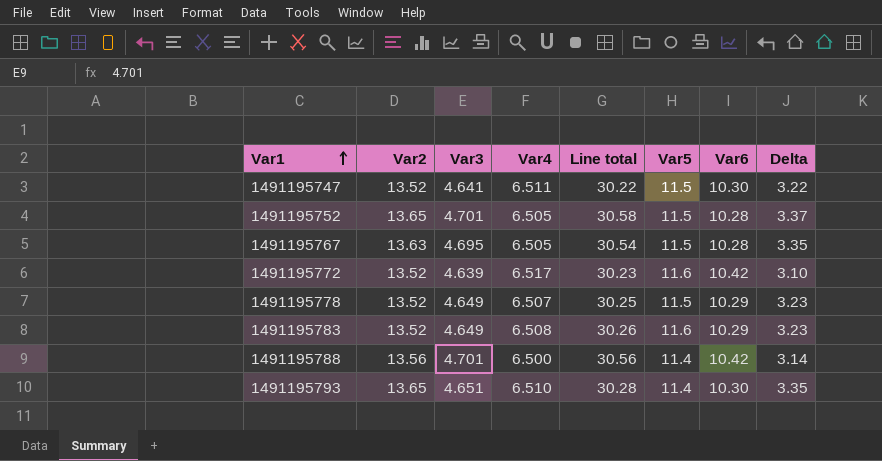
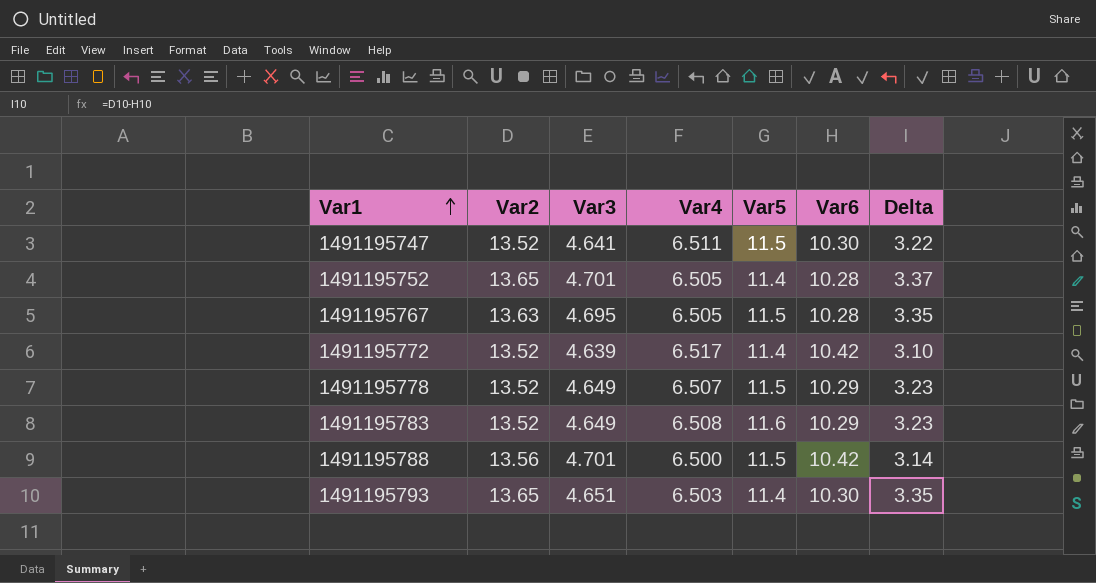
column Line total | formula: [Var3] * [Var4] -> none
1491195752 | Var5: 11.5 -> 11.4
1491195772 | Var5: 11.6 -> 11.4
1491195788 | Var5: 11.4 -> 11.5
1491195793 | Var4: 6.510 -> 6.503

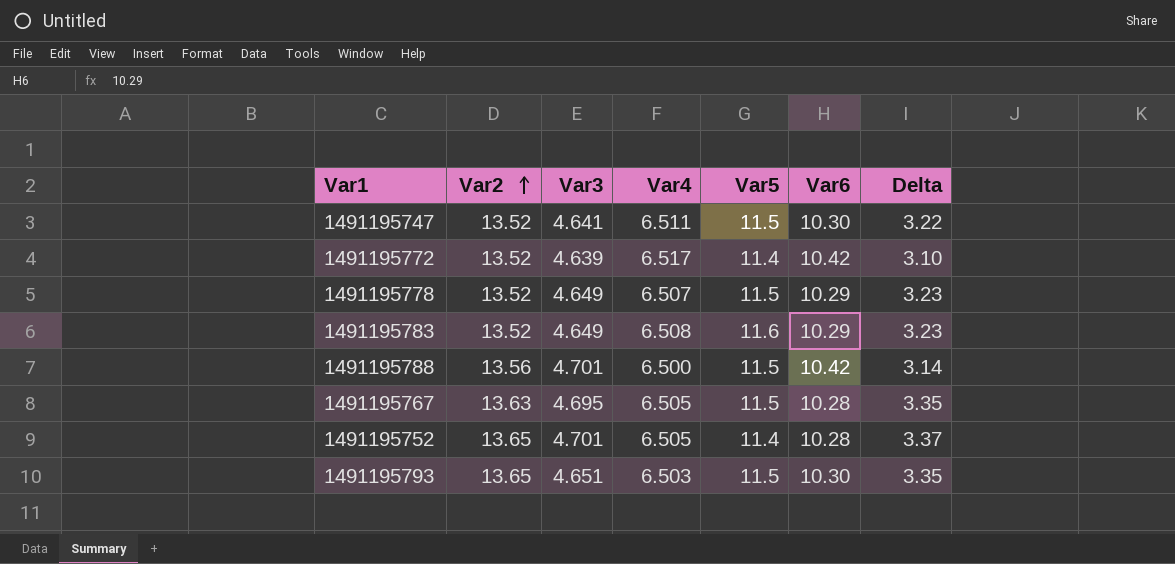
row order: Var1 ascending -> Var2 ascending
1491195793 | Var5: 11.4 -> 11.5

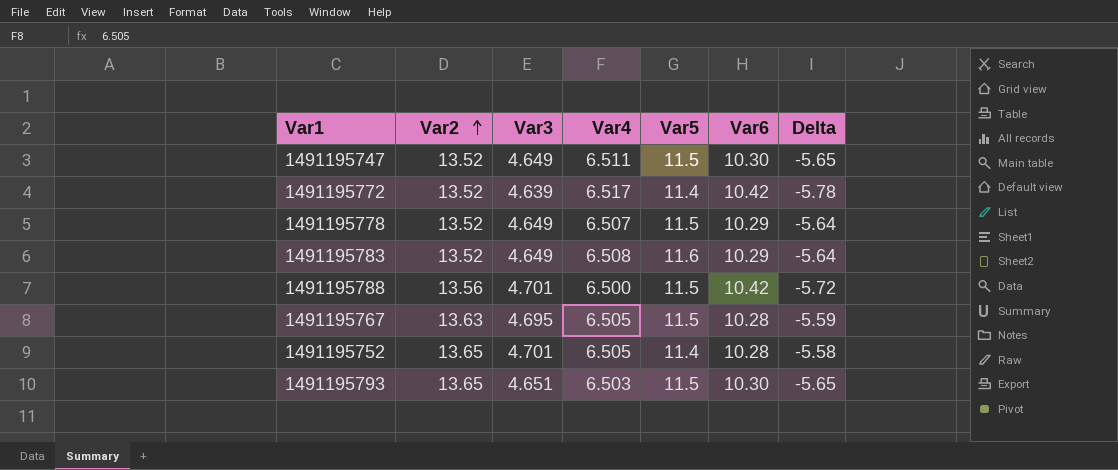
column Delta | formula: [Var2] - [Var6] -> [Var3] - [Var6]
1491195747 | Var3: 4.641 -> 4.649

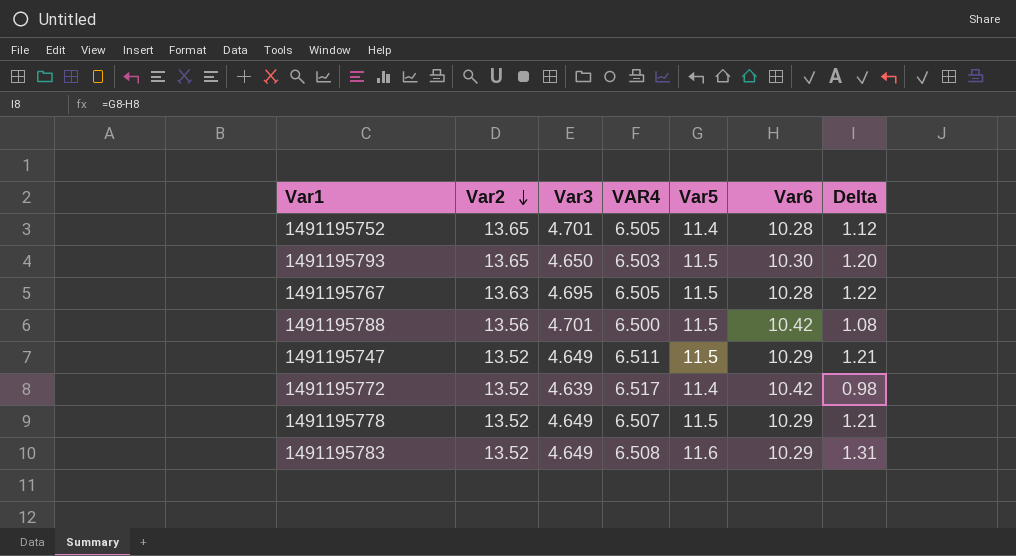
row order: Var2 ascending -> Var2 descending
column name: Var4 -> VAR4
column Delta | formula: [Var3] - [Var6] -> [Var5] - [Var6]
1491195793 | Var3: 4.651 -> 4.650
1491195747 | Var6: 10.30 -> 10.29

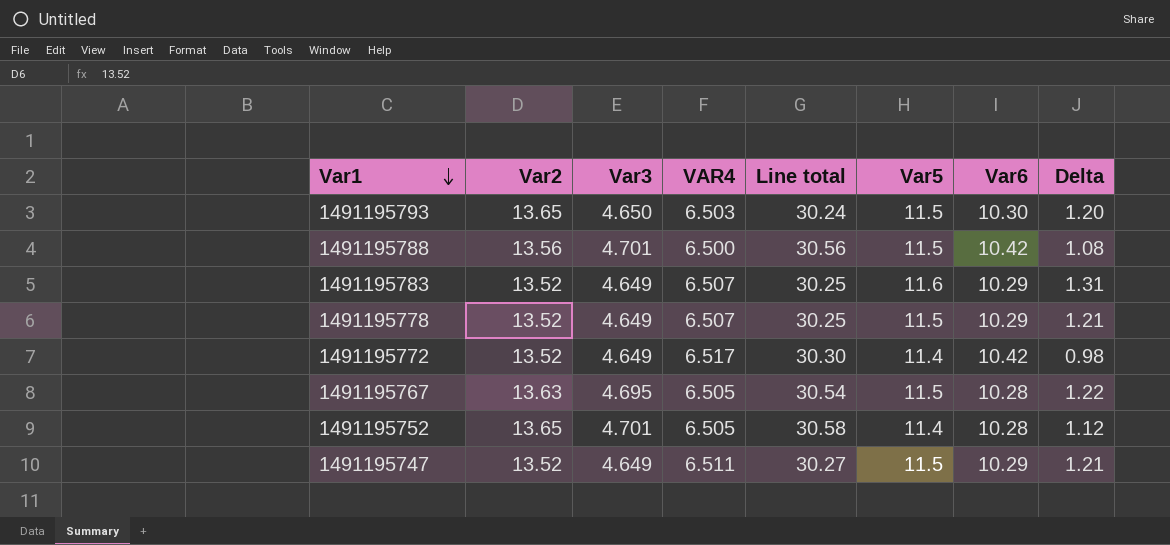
row order: Var2 descending -> Var1 descending
column Line total | formula: none -> [Var3] * [VAR4]
1491195783 | VAR4: 6.508 -> 6.507
1491195772 | Var3: 4.639 -> 4.649

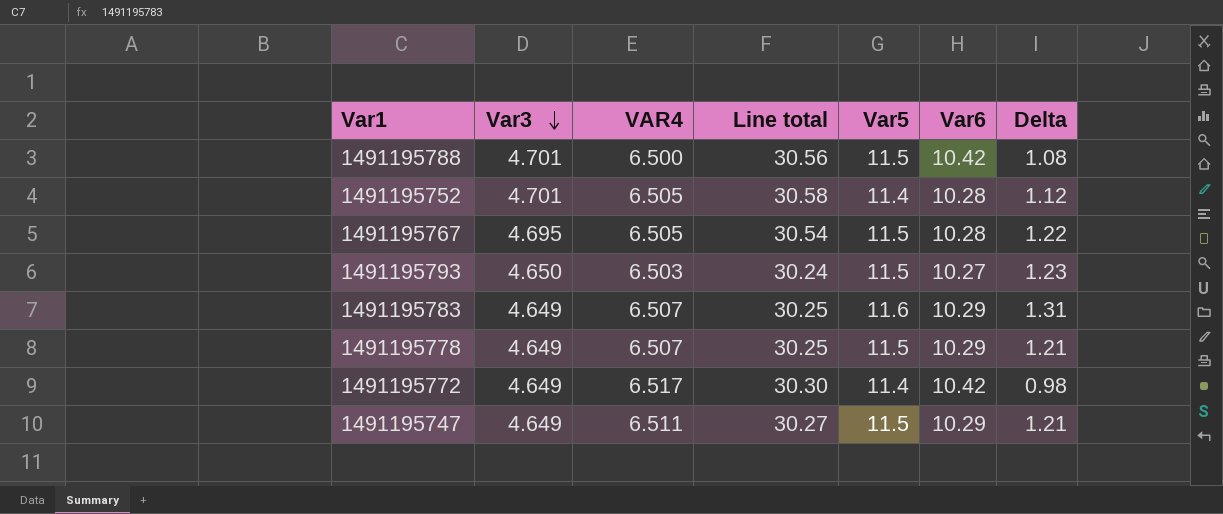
row order: Var1 descending -> Var3 descending
column Var2 | position: 2 -> none
1491195793 | Var6: 10.30 -> 10.27
1491195793 | Delta: 1.20 -> 1.23

